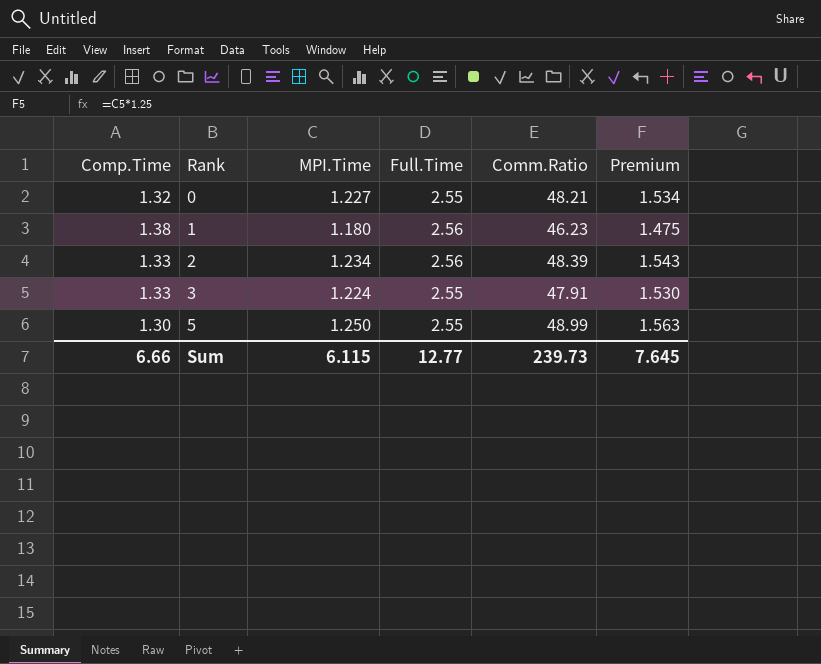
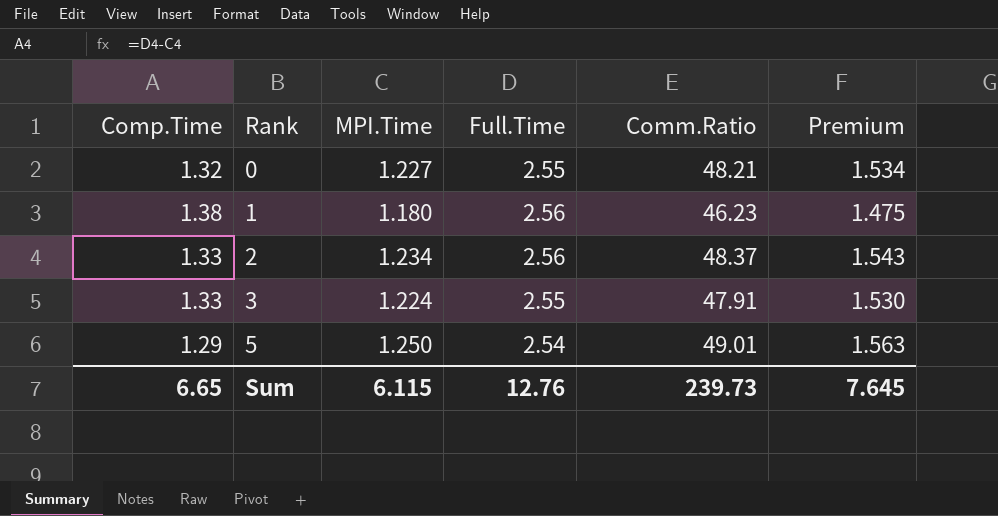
2 | Comm.Ratio: 48.39 -> 48.37
5 | Comp.Time: 1.30 -> 1.29
5 | Full.Time: 2.55 -> 2.54
5 | Comm.Ratio: 48.99 -> 49.01
Sum | Comp.Time: 6.66 -> 6.65
Sum | Full.Time: 12.77 -> 12.76

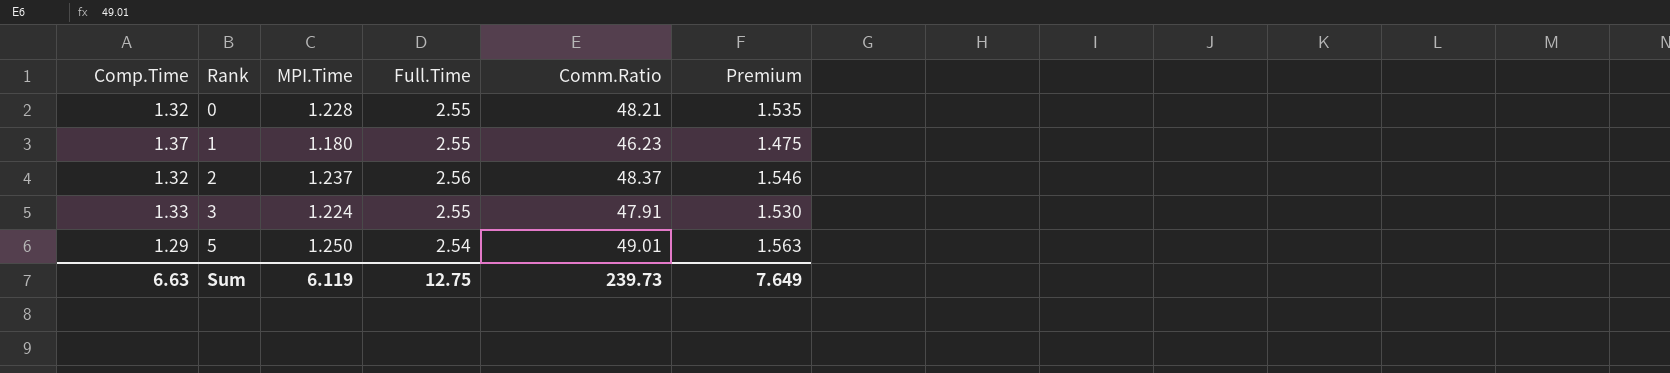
0 | MPI.Time: 1.227 -> 1.228
0 | Premium: 1.534 -> 1.535
1 | Comp.Time: 1.38 -> 1.37
1 | Full.Time: 2.56 -> 2.55
2 | Comp.Time: 1.33 -> 1.32
2 | MPI.Time: 1.234 -> 1.237
2 | Premium: 1.543 -> 1.546
Sum | Comp.Time: 6.65 -> 6.63
Sum | MPI.Time: 6.115 -> 6.119
Sum | Full.Time: 12.76 -> 12.75
Sum | Premium: 7.645 -> 7.649

